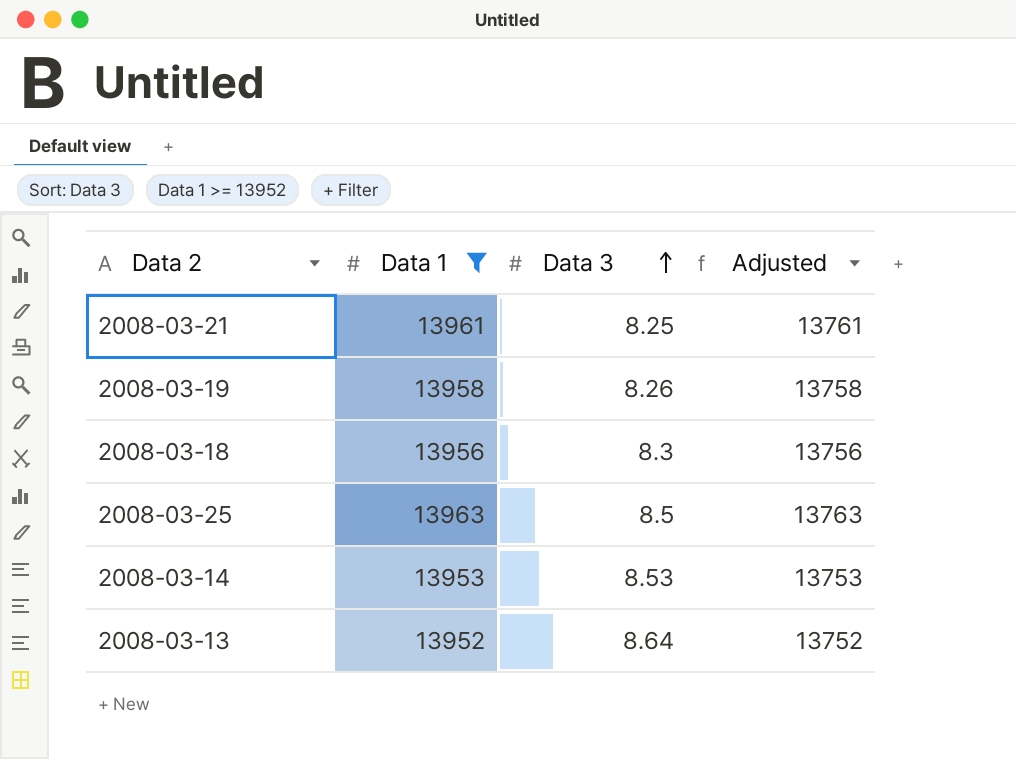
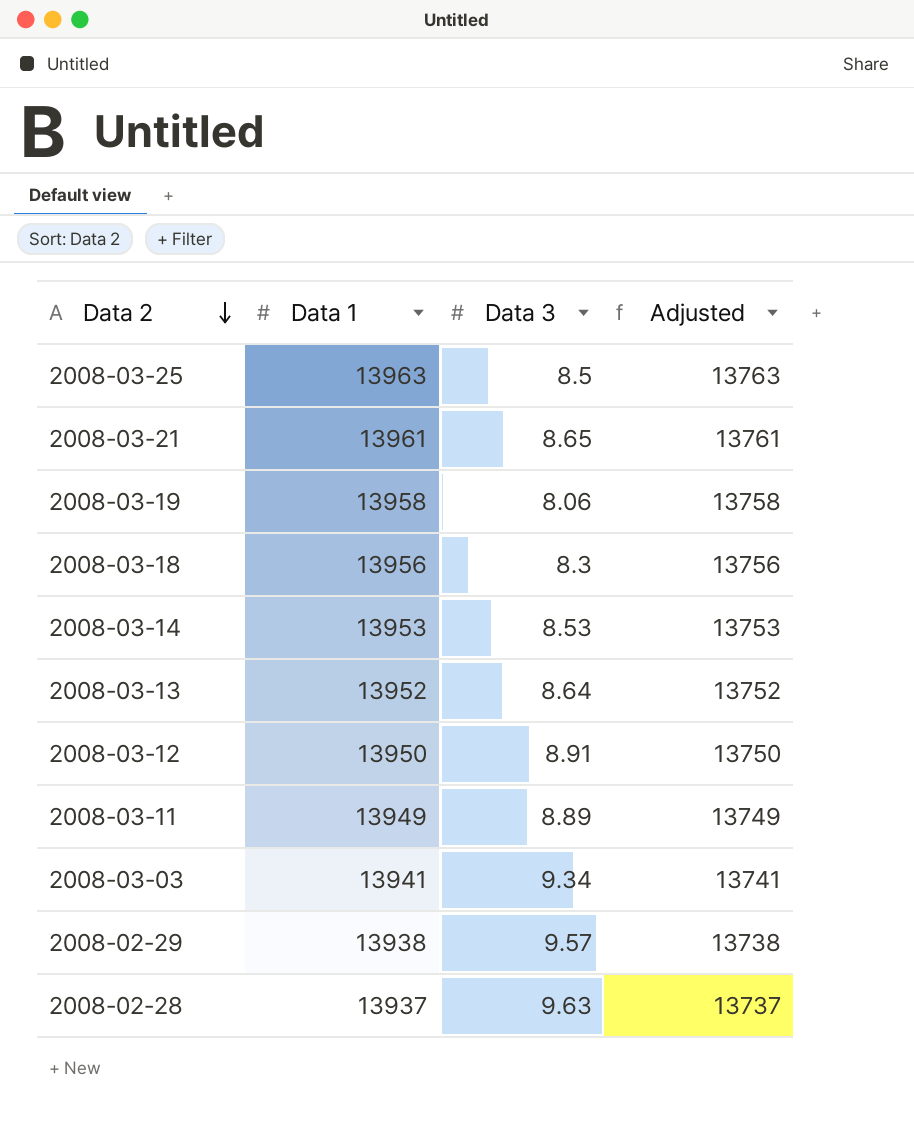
filter: Data 1 >= 13952 -> none
row order: Data 3 ascending -> Data 2 descending
2008-03-21 | Data 3: 8.25 -> 8.65
2008-03-19 | Data 3: 8.26 -> 8.06

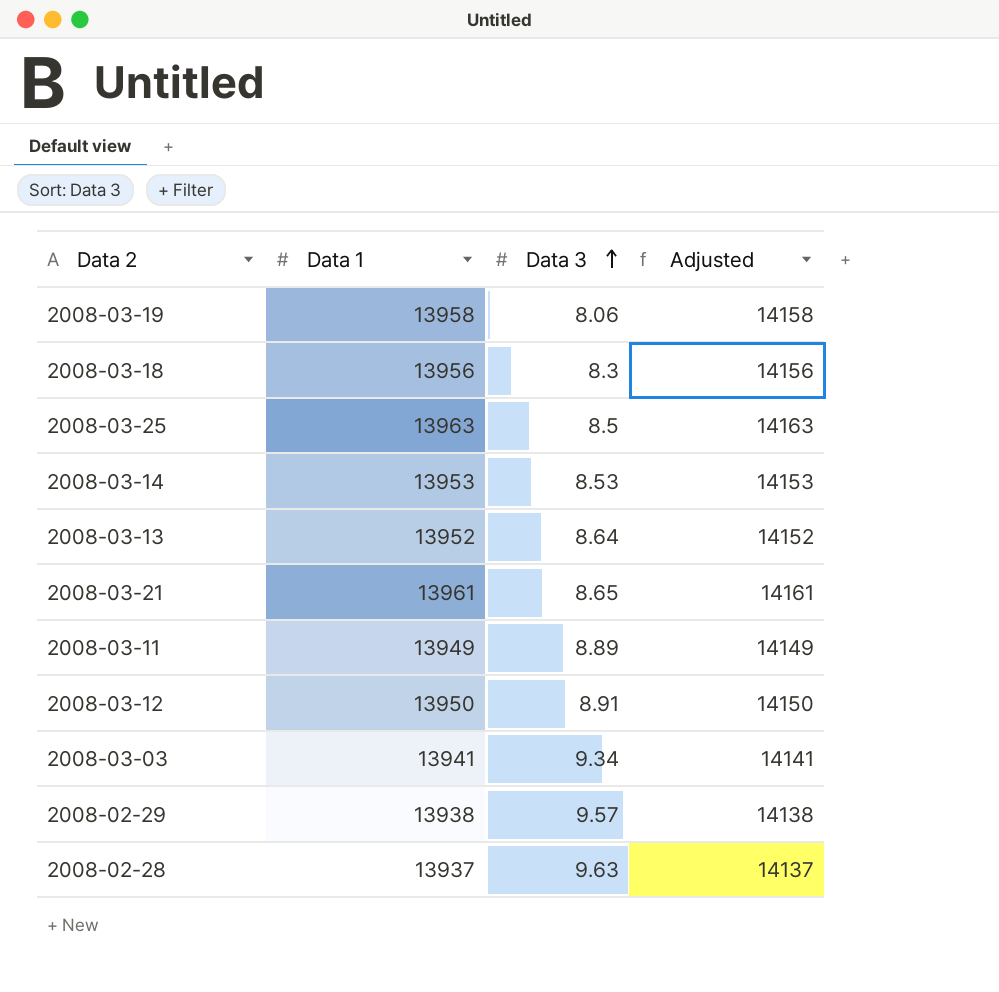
row order: Data 2 descending -> Data 3 ascending
column Adjusted | formula: [Data 1] - 200 -> [Data 1] + 200

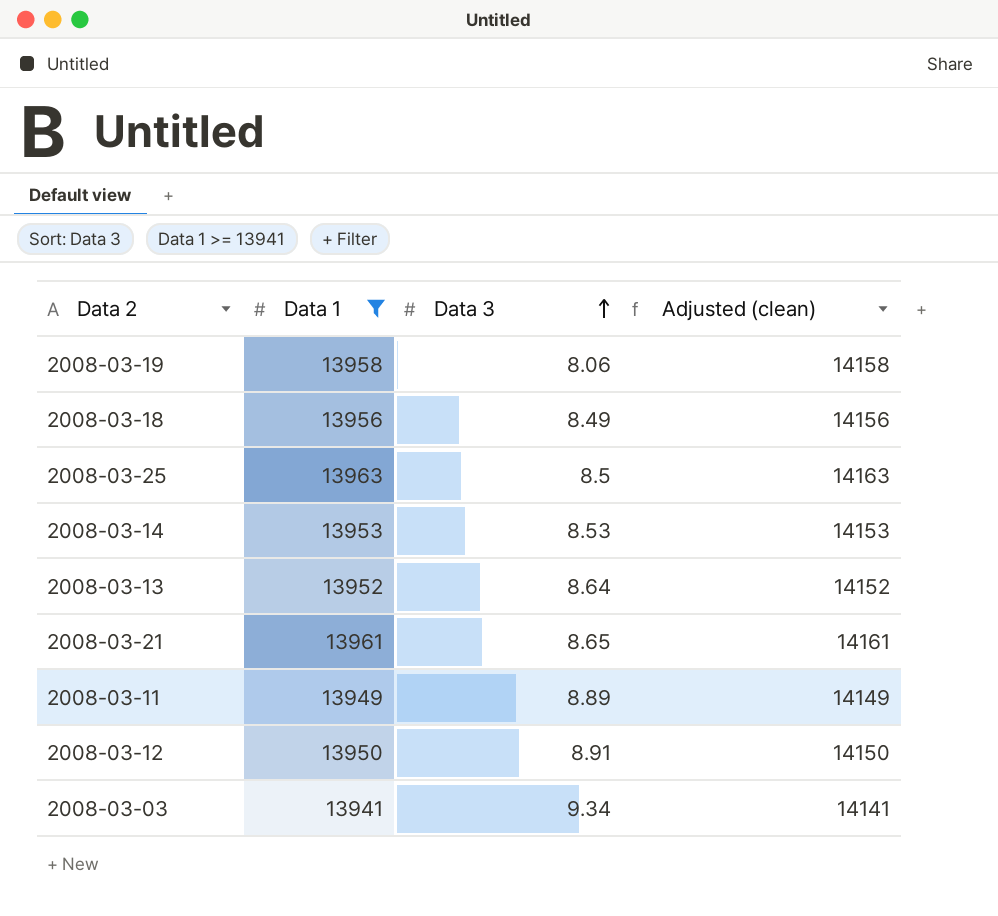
filter: none -> Data 1 >= 13941
column name: Adjusted -> Adjusted (clean)
2008-03-18 | Data 3: 8.3 -> 8.49

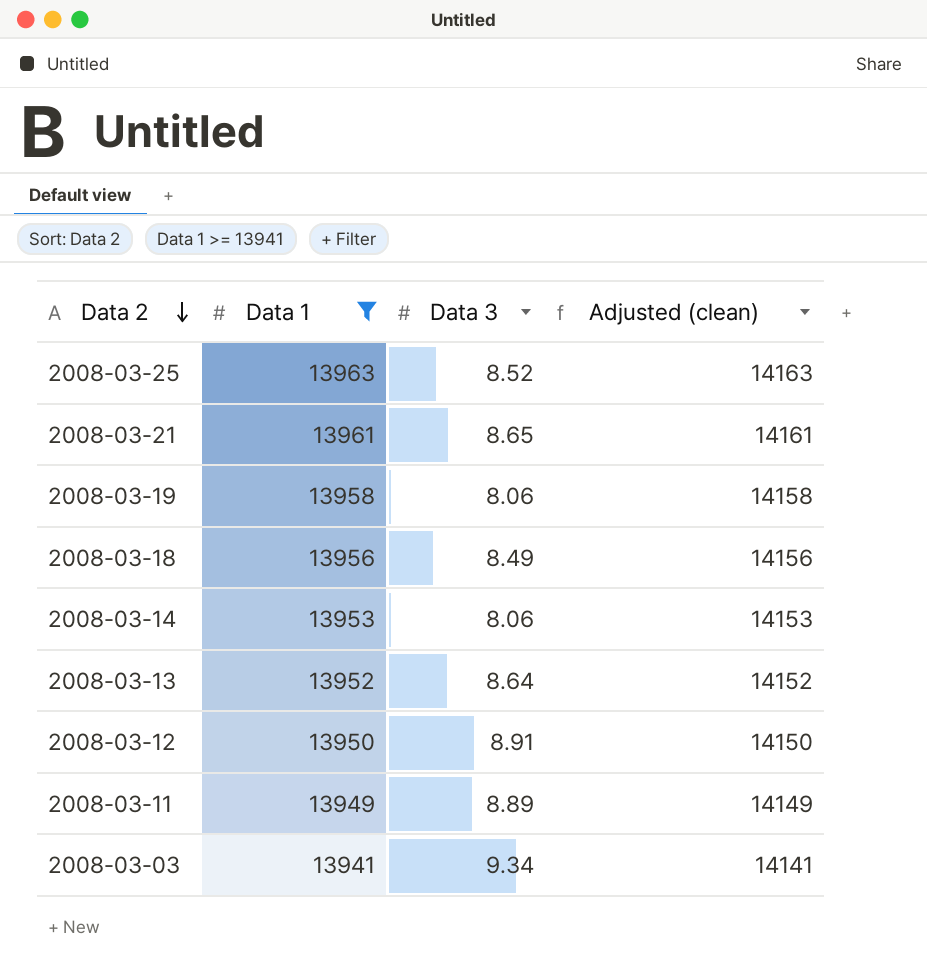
row order: Data 3 ascending -> Data 2 descending
2008-03-25 | Data 3: 8.5 -> 8.52
2008-03-14 | Data 3: 8.53 -> 8.06

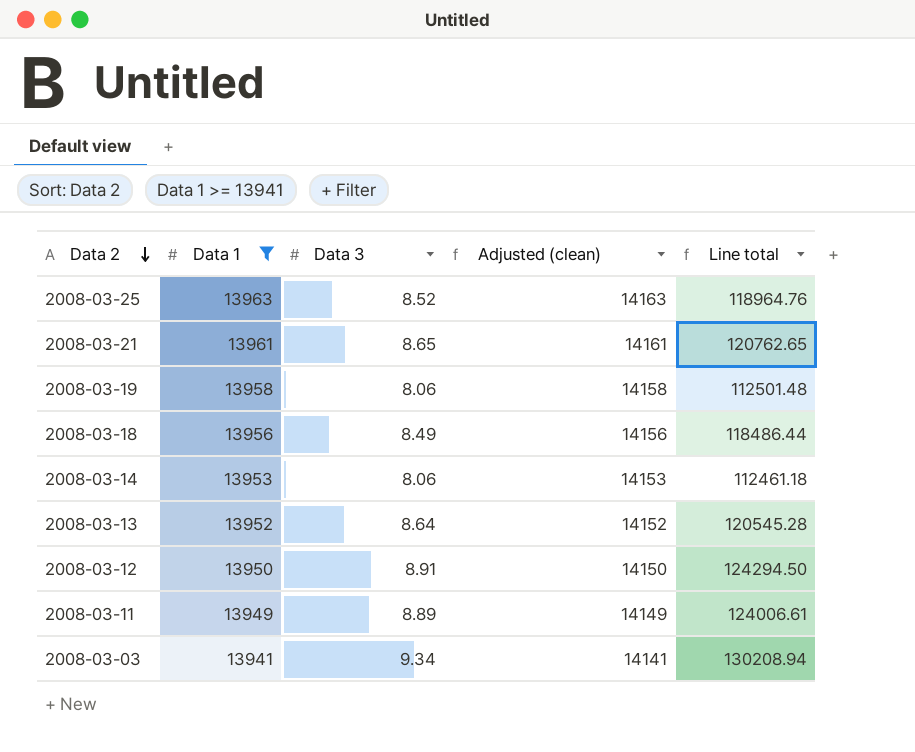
column Line total | formula: none -> [Data 1] * [Data 3]

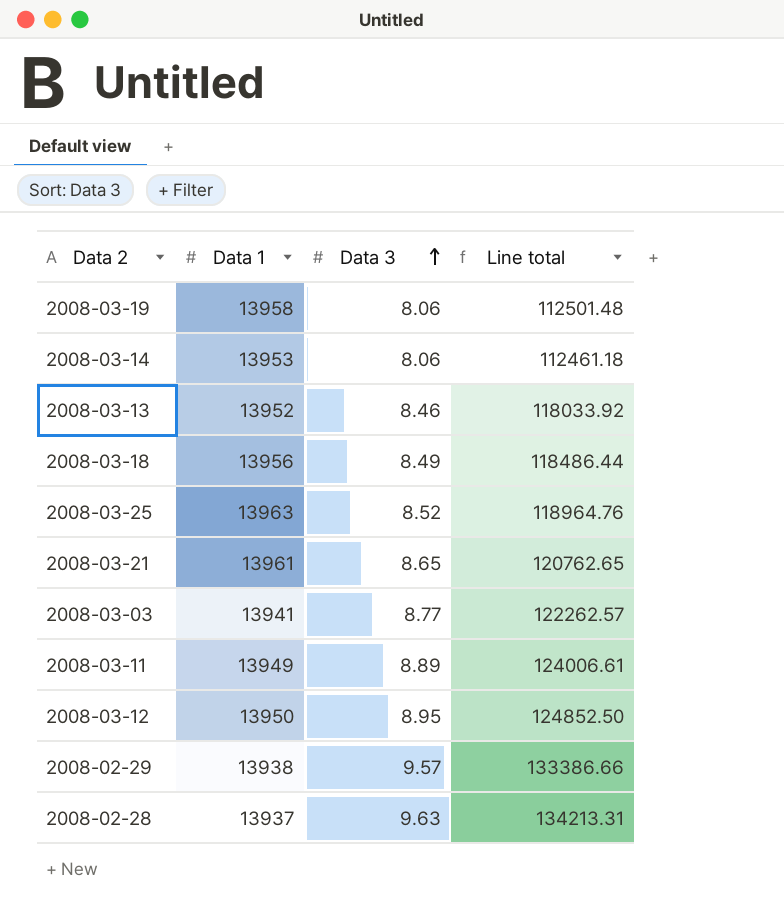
filter: Data 1 >= 13941 -> none
row order: Data 2 descending -> Data 3 ascending
column Adjusted (clean) | formula: [Data 1] + 200 -> none
2008-03-13 | Data 3: 8.64 -> 8.46
2008-03-13 | Line total: 120545.28 -> 118033.92
2008-03-03 | Data 3: 9.34 -> 8.77
2008-03-03 | Line total: 130208.94 -> 122262.57
2008-03-12 | Data 3: 8.91 -> 8.95
2008-03-12 | Line total: 124294.50 -> 124852.50

